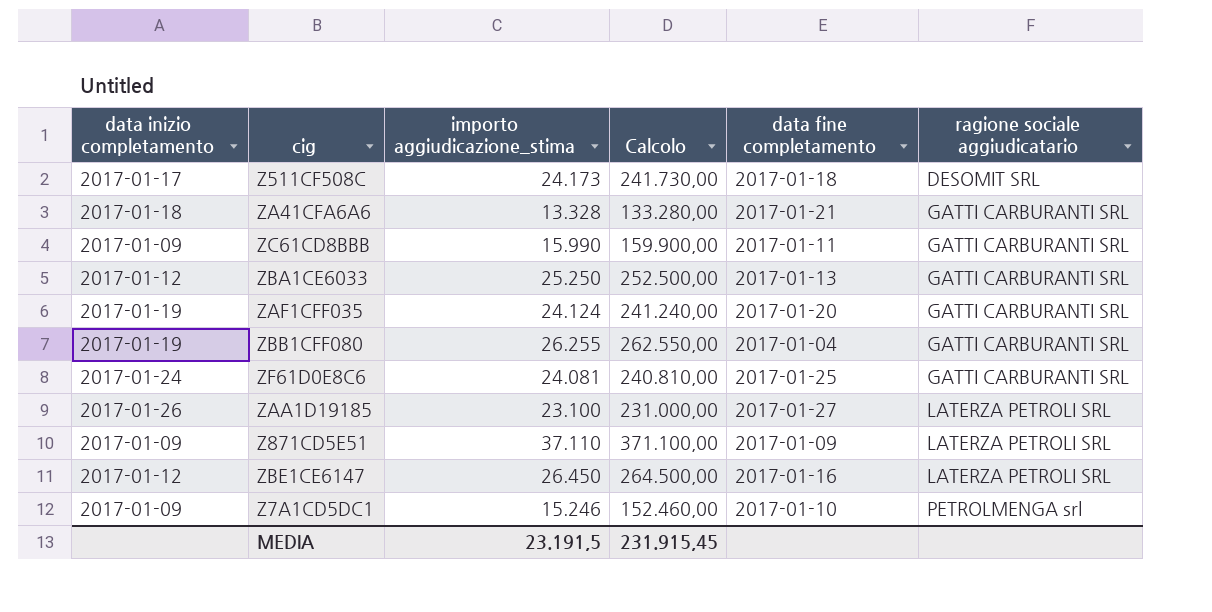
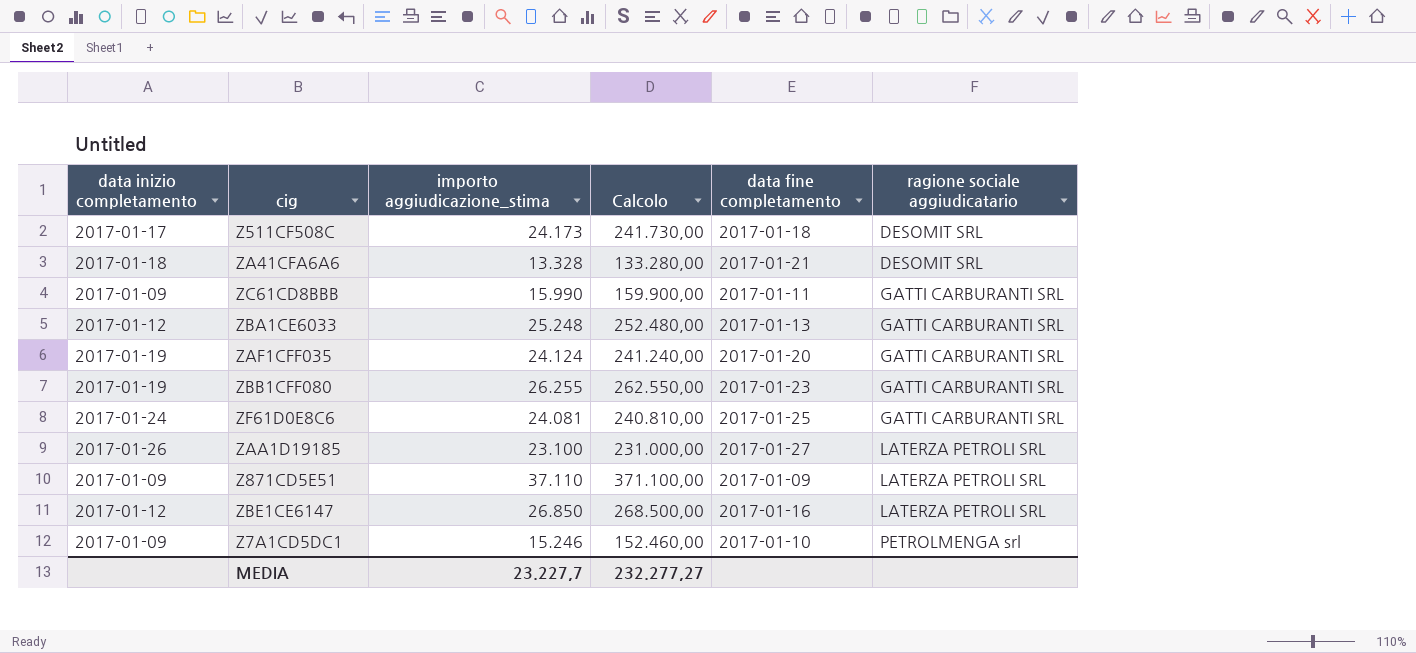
ZA41CFA6A6 | ragione sociale aggiudicatario: GATTI CARBURANTI SRL -> DESOMIT SRL
ZBA1CE6033 | importo aggiudicazione_stima: 25.250 -> 25.248
ZBA1CE6033 | Calcolo: 252.500,00 -> 252.480,00
ZBB1CFF080 | data fine completamento: 2017-01-04 -> 2017-01-23
ZBE1CE6147 | importo aggiudicazione_stima: 26.450 -> 26.850
ZBE1CE6147 | Calcolo: 264.500,00 -> 268.500,00
MEDIA | importo aggiudicazione_stima: 23.191,5 -> 23.227,7
MEDIA | Calcolo: 231.915,45 -> 232.277,27

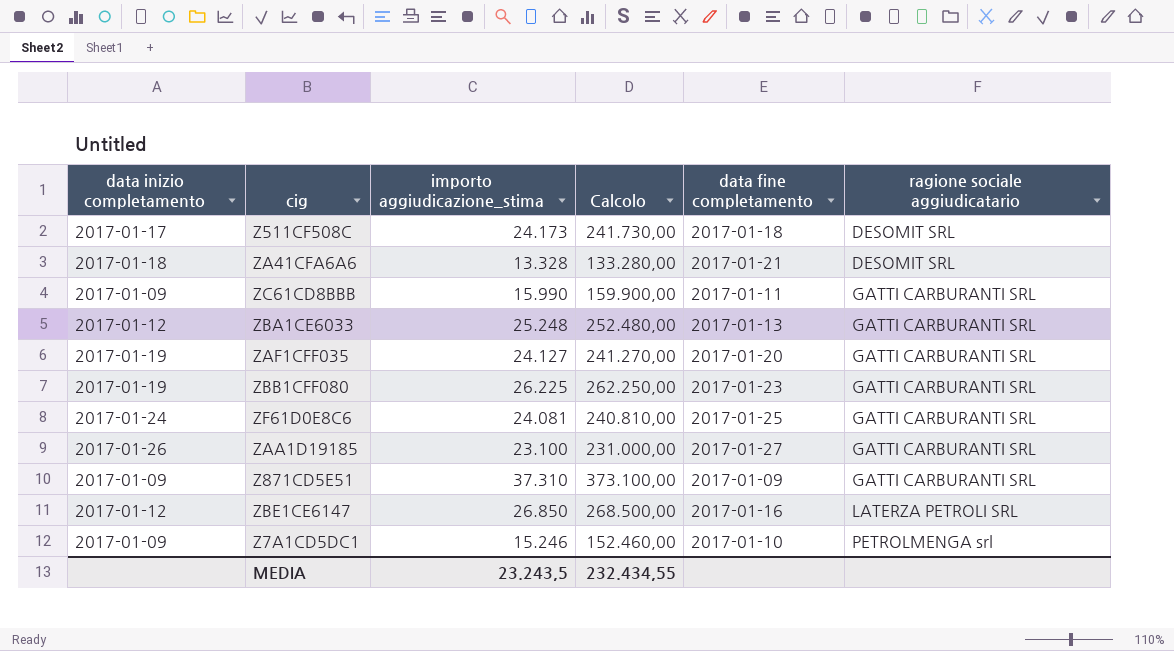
ZAF1CFF035 | importo aggiudicazione_stima: 24.124 -> 24.127
ZAF1CFF035 | Calcolo: 241.240,00 -> 241.270,00
ZBB1CFF080 | importo aggiudicazione_stima: 26.255 -> 26.225
ZBB1CFF080 | Calcolo: 262.550,00 -> 262.250,00
ZAA1D19185 | ragione sociale aggiudicatario: LATERZA PETROLI SRL -> GATTI CARBURANTI SRL
Z871CD5E51 | importo aggiudicazione_stima: 37.110 -> 37.310
Z871CD5E51 | Calcolo: 371.100,00 -> 373.100,00
Z871CD5E51 | ragione sociale aggiudicatario: LATERZA PETROLI SRL -> GATTI CARBURANTI SRL
MEDIA | importo aggiudicazione_stima: 23.227,7 -> 23.243,5
MEDIA | Calcolo: 232.277,27 -> 232.434,55

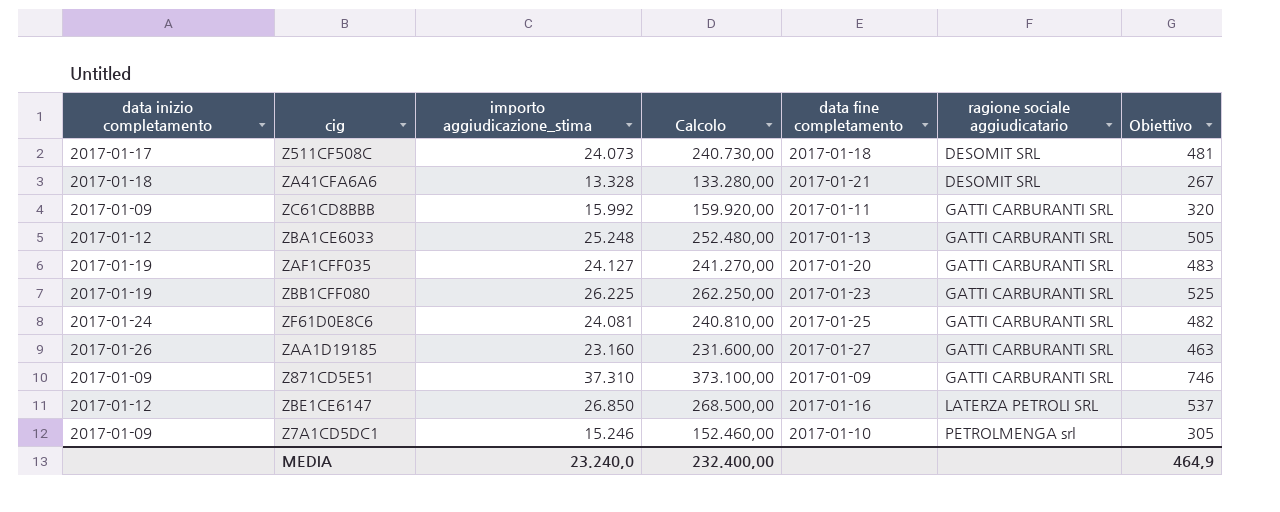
column Obiettivo | formula: none -> [importo aggiudicazione_stima] * 0,02
Z511CF508C | importo aggiudicazione_stima: 24.173 -> 24.073
Z511CF508C | Calcolo: 241.730,00 -> 240.730,00
ZC61CD8BBB | importo aggiudicazione_stima: 15.990 -> 15.992
ZC61CD8BBB | Calcolo: 159.900,00 -> 159.920,00
ZAA1D19185 | importo aggiudicazione_stima: 23.100 -> 23.160
ZAA1D19185 | Calcolo: 231.000,00 -> 231.600,00
MEDIA | importo aggiudicazione_stima: 23.243,5 -> 23.240,0
MEDIA | Calcolo: 232.434,55 -> 232.400,00

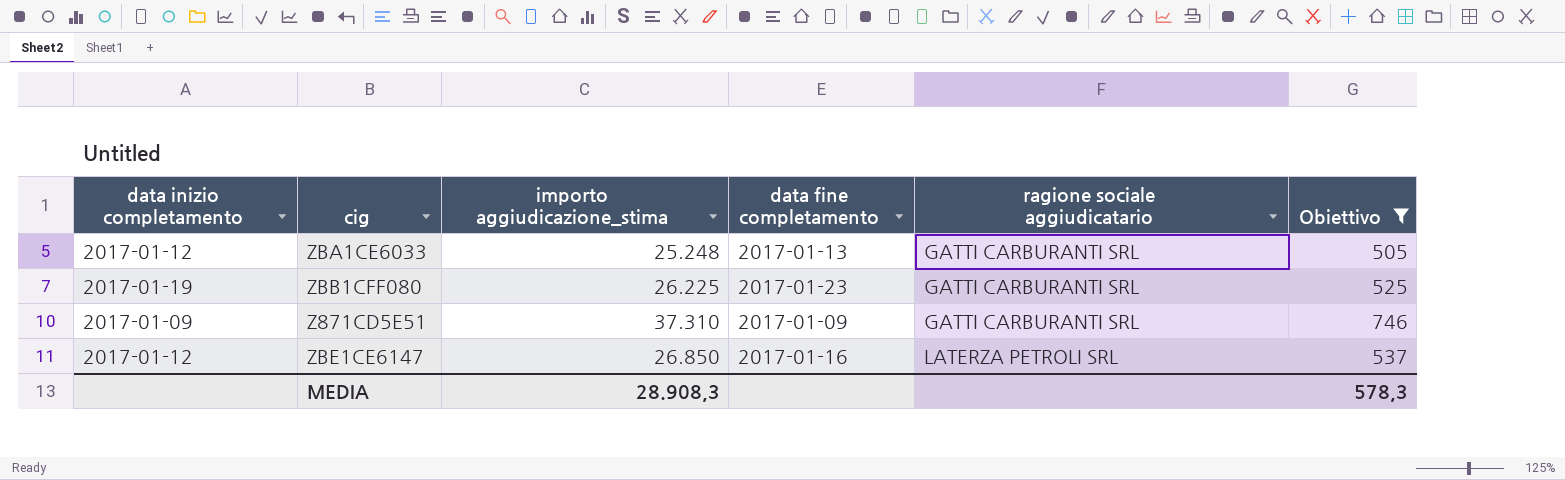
filter: none -> Obiettivo >= 505
column Calcolo | formula: [importo aggiudicazione_stima] * 10 -> none
MEDIA | importo aggiudicazione_stima: 23.240,0 -> 28.908,3
MEDIA | Obiettivo: 464,9 -> 578,3

